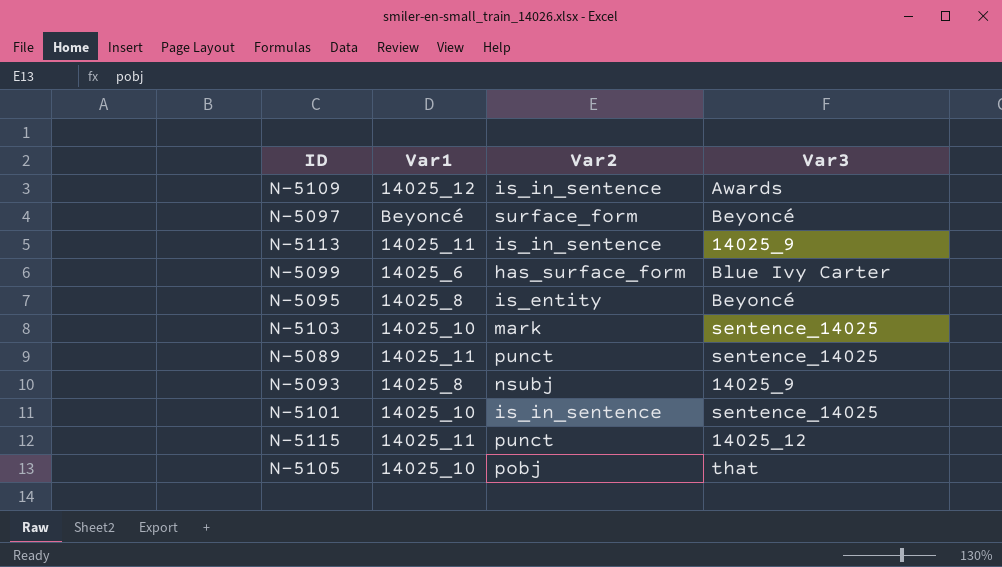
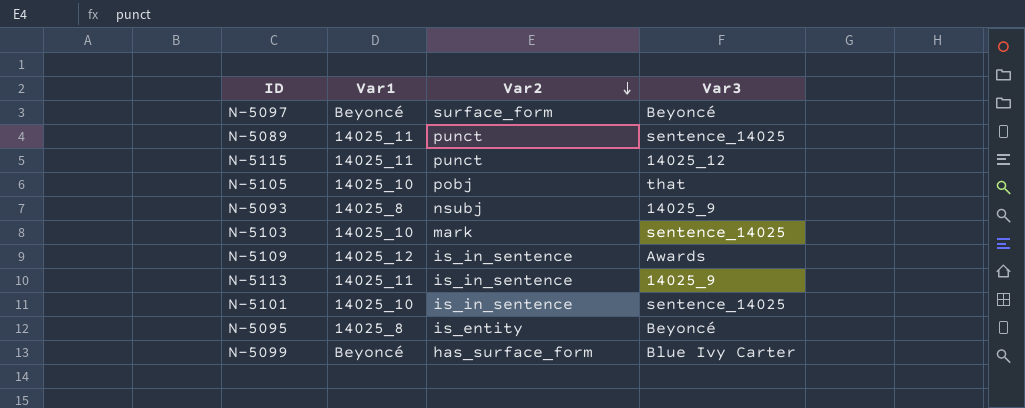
row order: none -> Var2 descending
N-5099 | Var1: 14025_6 -> Beyoncé

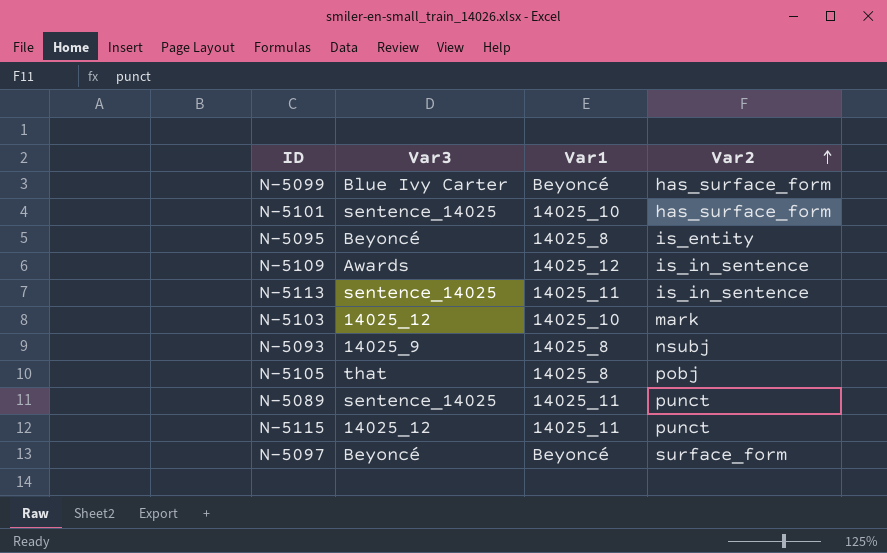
row order: Var2 descending -> Var2 ascending
column Var3 | position: 4 -> 2
N-5101 | Var2: is_in_sentence -> has_surface_form
N-5113 | Var3: 14025_9 -> sentence_14025
N-5103 | Var3: sentence_14025 -> 14025_12
N-5105 | Var1: 14025_10 -> 14025_8

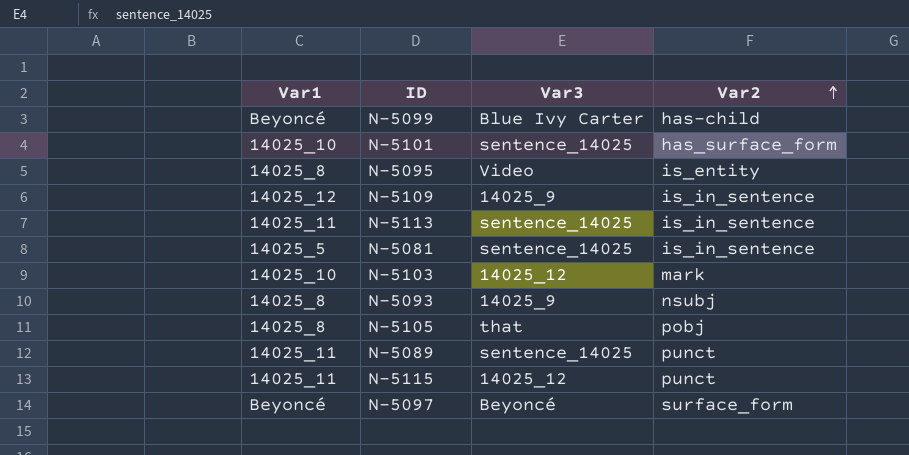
column Var1 | position: 3 -> 1
N-5099 | Var2: has_surface_form -> has-child
N-5095 | Var3: Beyoncé -> Video
N-5109 | Var3: Awards -> 14025_9
row N-5081: none -> 14025_5 | sentence_14025 | is_in_sentence

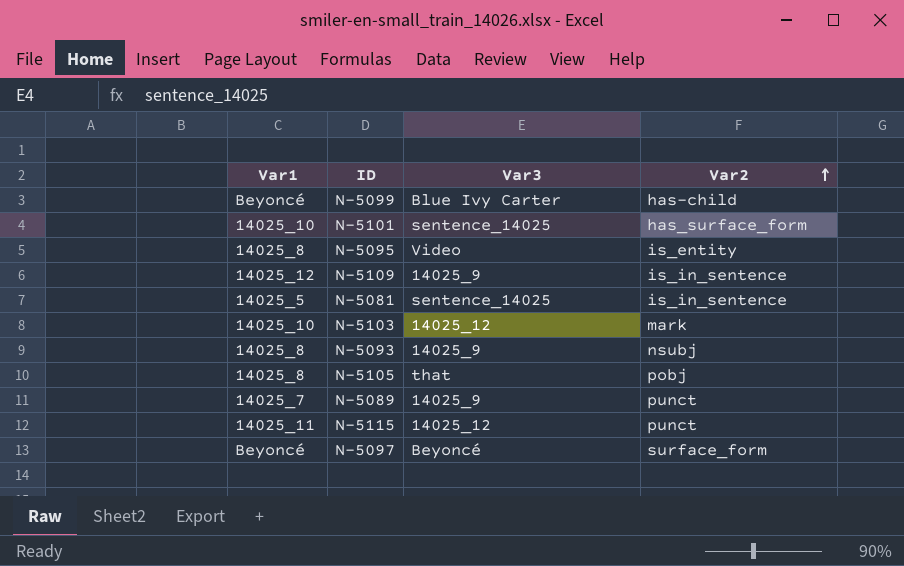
row N-5113: 14025_11 | sentence_14025 | is_in_sentence -> none
N-5089 | Var1: 14025_11 -> 14025_7
N-5089 | Var3: sentence_14025 -> 14025_9

